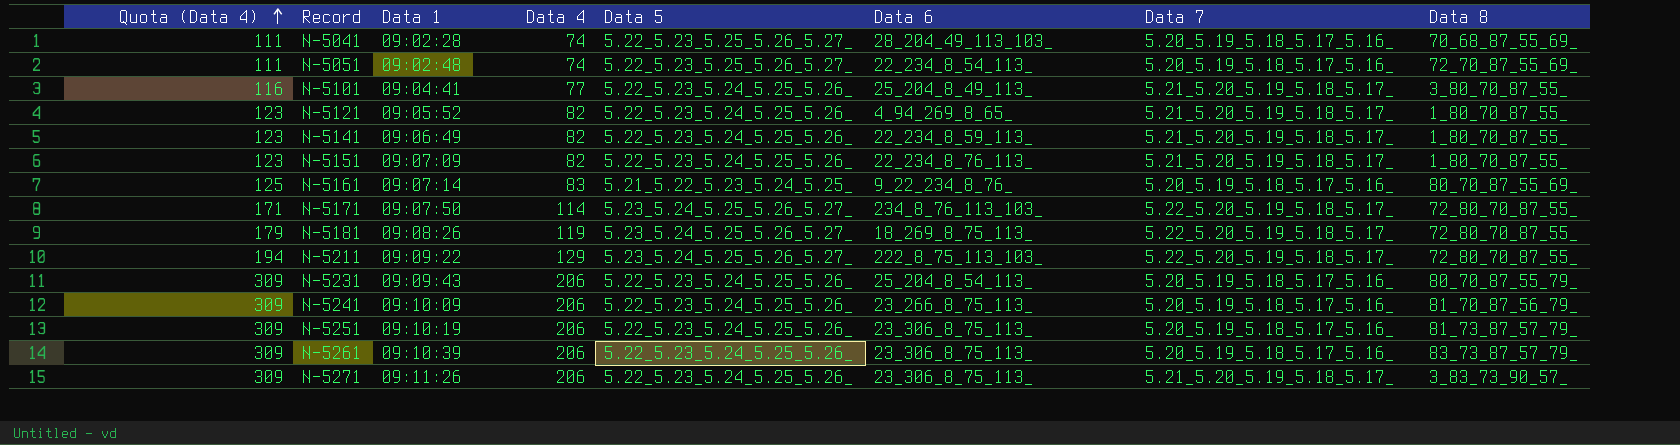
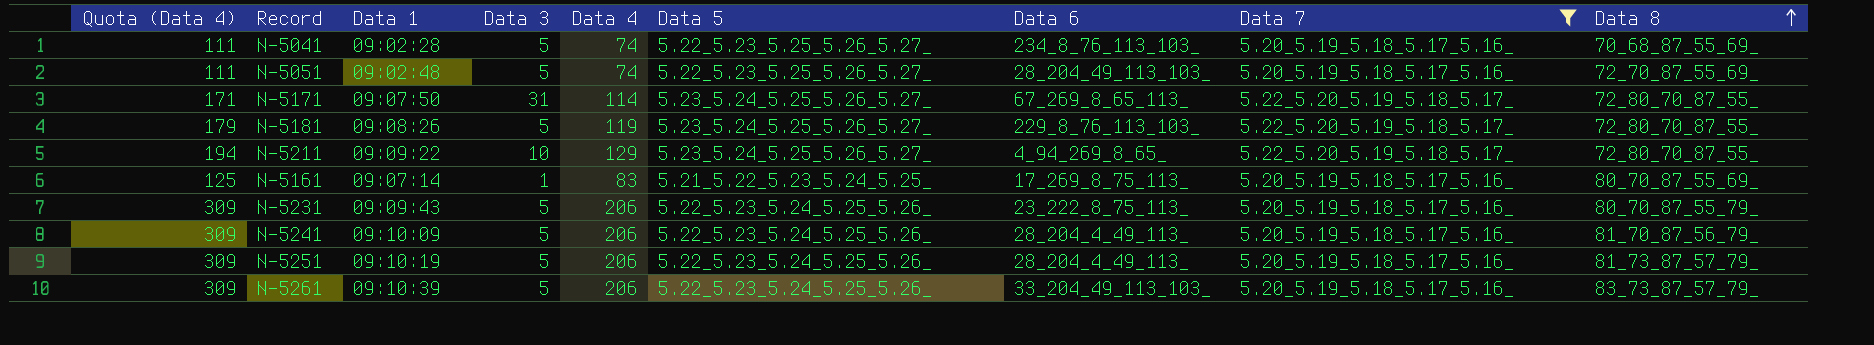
filter: none -> Data 7 != 5.21_5.20_5.19_5.18_5.17_
row order: Quota (Data 4) ascending -> Data 8 ascending
column Data 3 | position: none -> 4
N-5041 | Data 6: 28_204_49_113_103_ -> 234_8_76_113_103_
N-5051 | Data 6: 22_234_8_54_113_ -> 28_204_49_113_103_
N-5171 | Data 6: 234_8_76_113_103_ -> 67_269_8_65_113_
N-5181 | Data 6: 18_269_8_75_113_ -> 229_8_76_113_103_
N-5211 | Data 6: 222_8_75_113_103_ -> 4_94_269_8_65_
N-5161 | Data 6: 9_22_234_8_76_ -> 17_269_8_75_113_
N-5231 | Data 6: 25_204_8_54_113_ -> 23_222_8_75_113_
N-5241 | Data 6: 23_266_8_75_113_ -> 28_204_4_49_113_
N-5251 | Data 6: 23_306_8_75_113_ -> 28_204_4_49_113_
N-5261 | Data 6: 23_306_8_75_113_ -> 33_204_49_113_103_

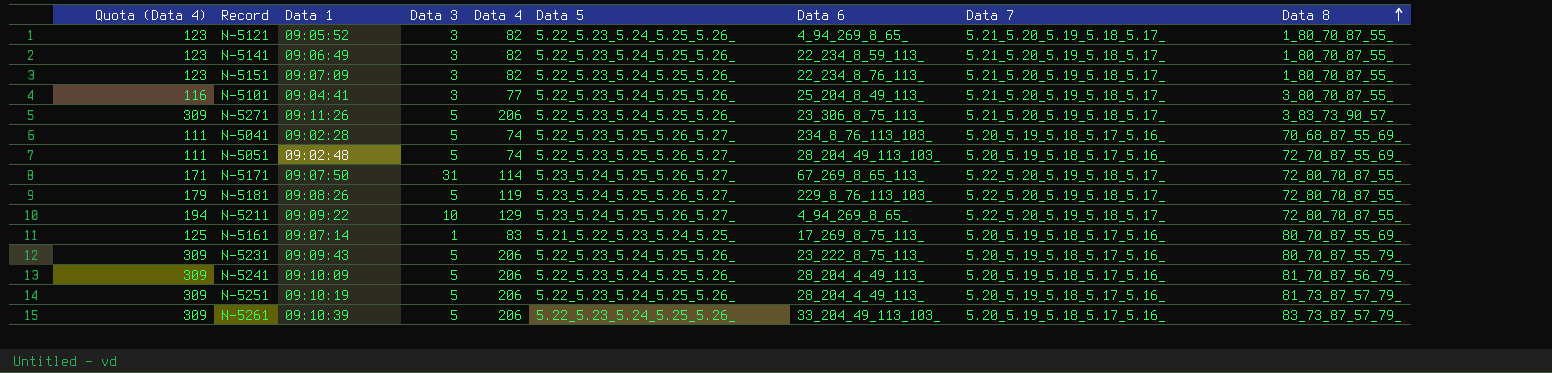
filter: Data 7 != 5.21_5.20_5.19_5.18_5.17_ -> none

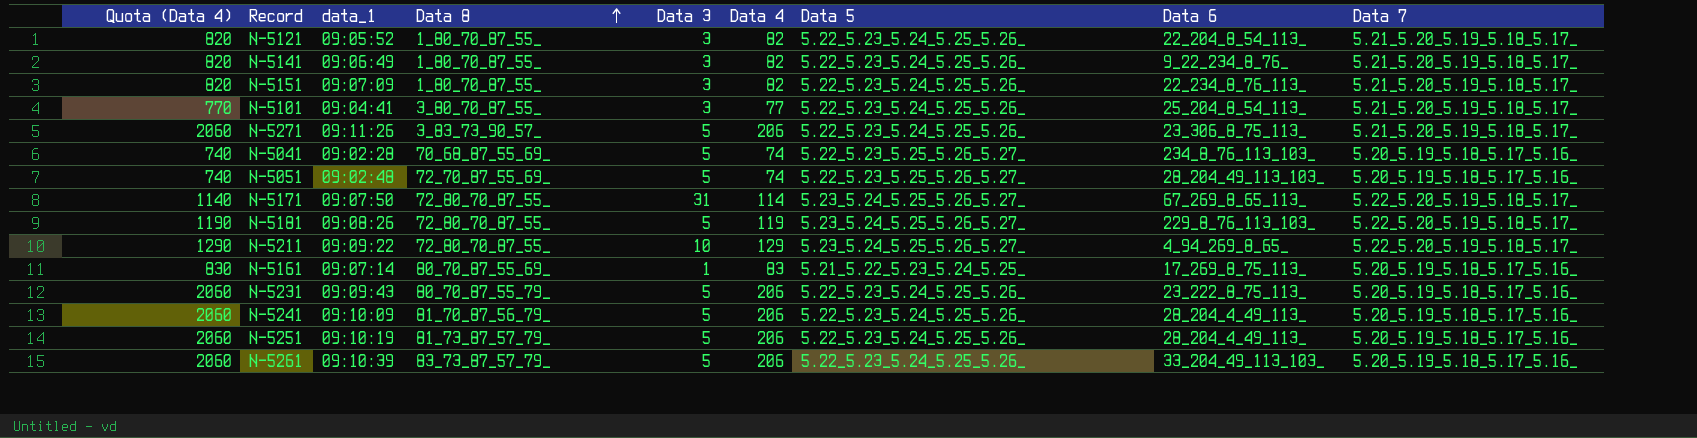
column Quota (Data 4) | formula: [Data 4] * 1.5 -> [Data 4] * 10
column name: Data 1 -> data_1
column Data 8 | position: 9 -> 4
N-5121 | Data 6: 4_94_269_8_65_ -> 22_204_8_54_113_
N-5141 | Data 6: 22_234_8_59_113_ -> 9_22_234_8_76_
N-5101 | Data 6: 25_204_8_49_113_ -> 25_204_8_54_113_

